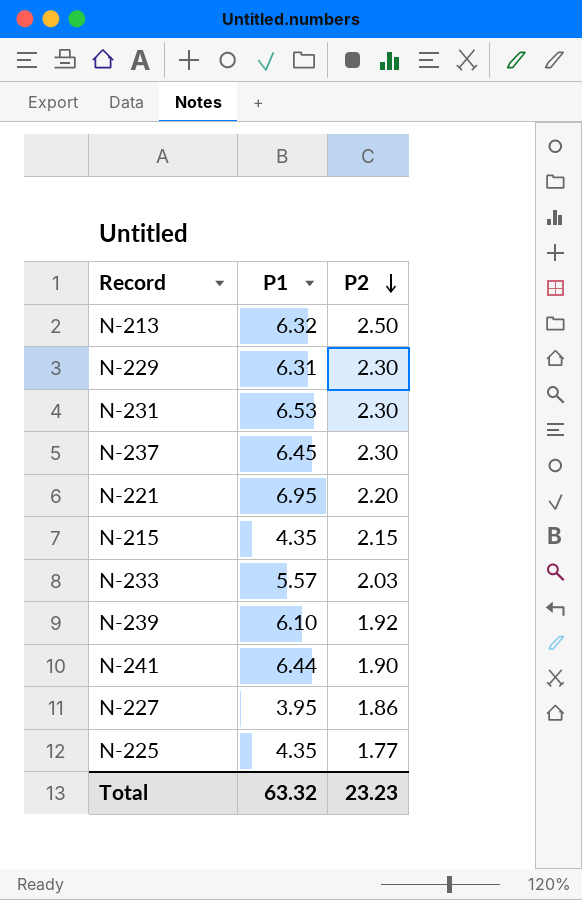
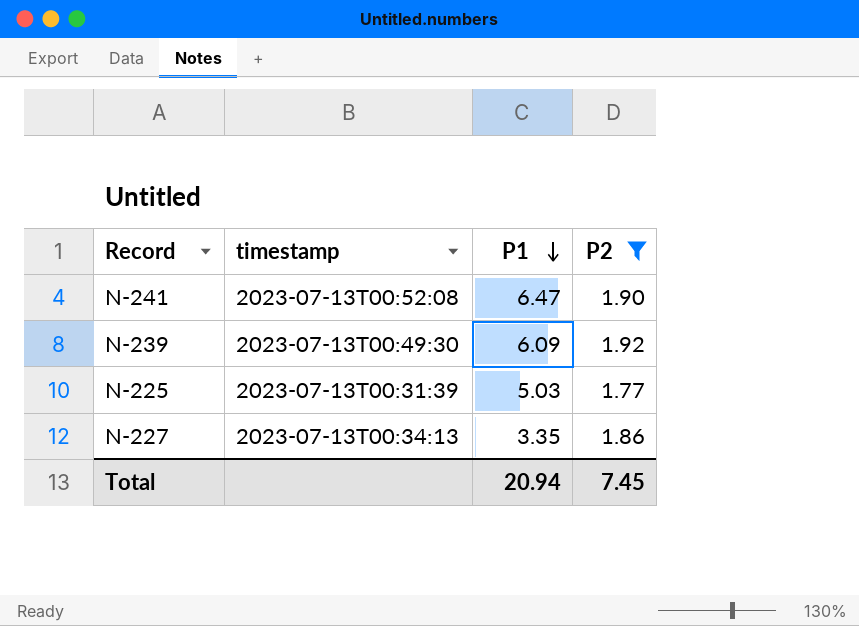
filter: none -> P2 <= 1.92
row order: P2 descending -> P1 descending
column timestamp | position: none -> 2
N-241 | P1: 6.44 -> 6.47
N-239 | P1: 6.10 -> 6.09
N-225 | P1: 4.35 -> 5.03
N-227 | P1: 3.95 -> 3.35
Total | P1: 63.32 -> 20.94
Total | P2: 23.23 -> 7.45

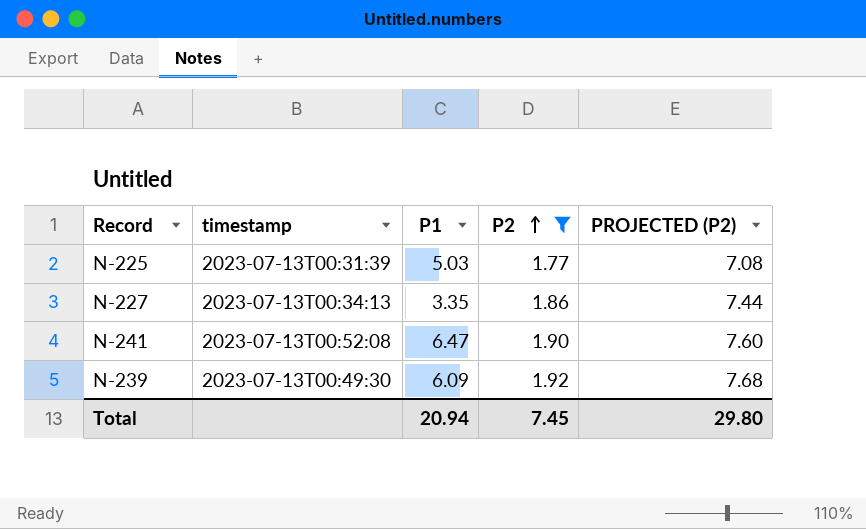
row order: P1 descending -> P2 ascending
column PROJECTED (P2) | formula: none -> [P2] * 4

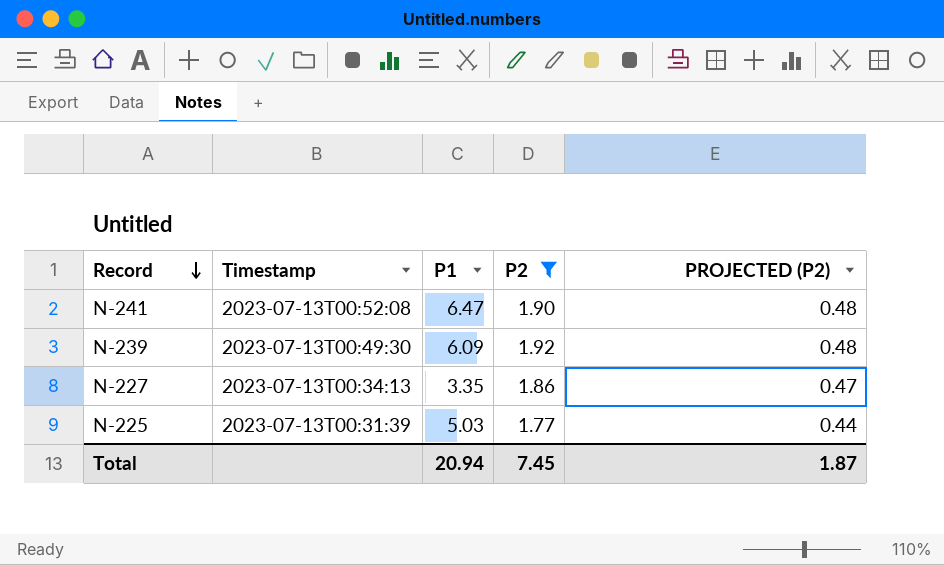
row order: P2 ascending -> Record descending
column name: timestamp -> Timestamp
column PROJECTED (P2) | formula: [P2] * 4 -> [P2] * 0.25
Total | PROJECTED (P2): 29.80 -> 1.87

